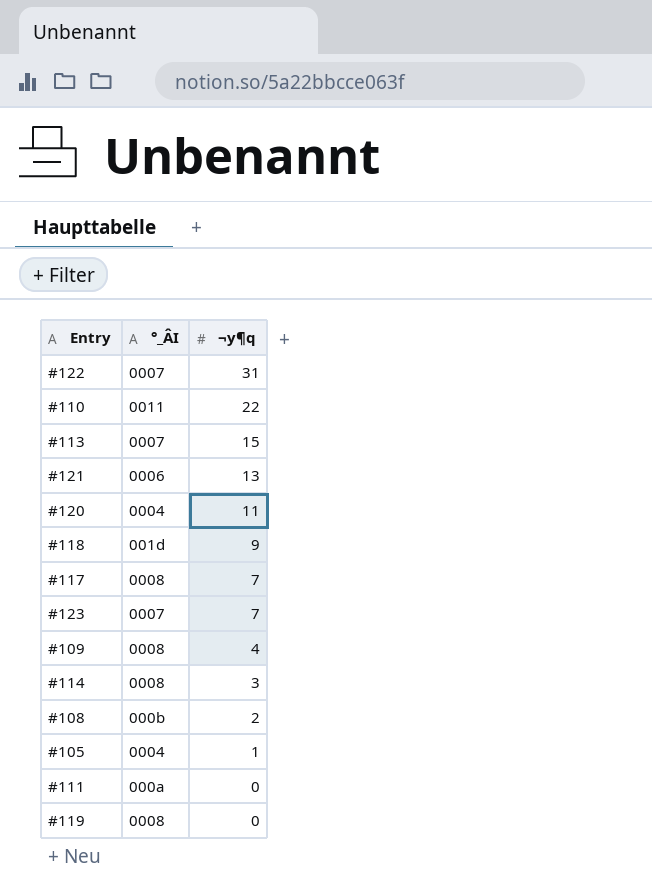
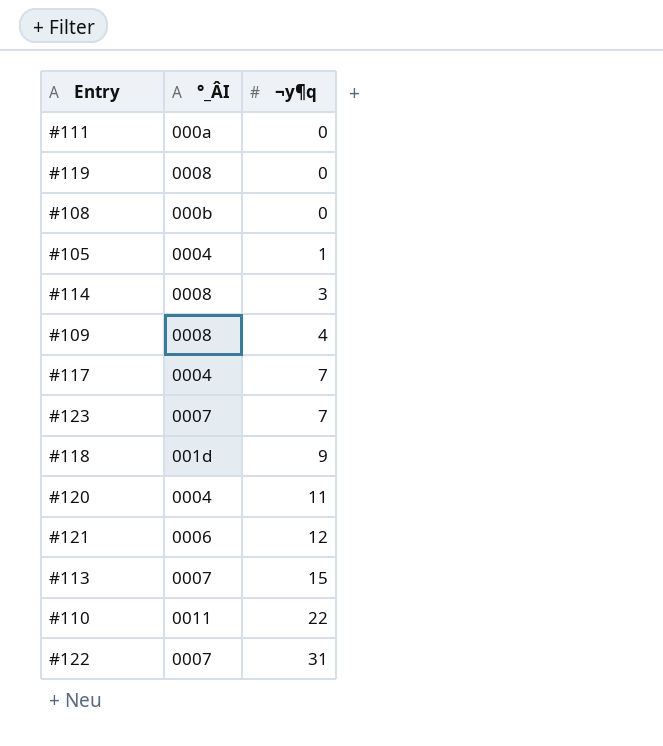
row order: ¬y¶q descending -> ¬y¶q ascending
#108 | ¬y¶q: 2 -> 0
#117 | °_ÂI: 0008 -> 0004
#121 | ¬y¶q: 13 -> 12

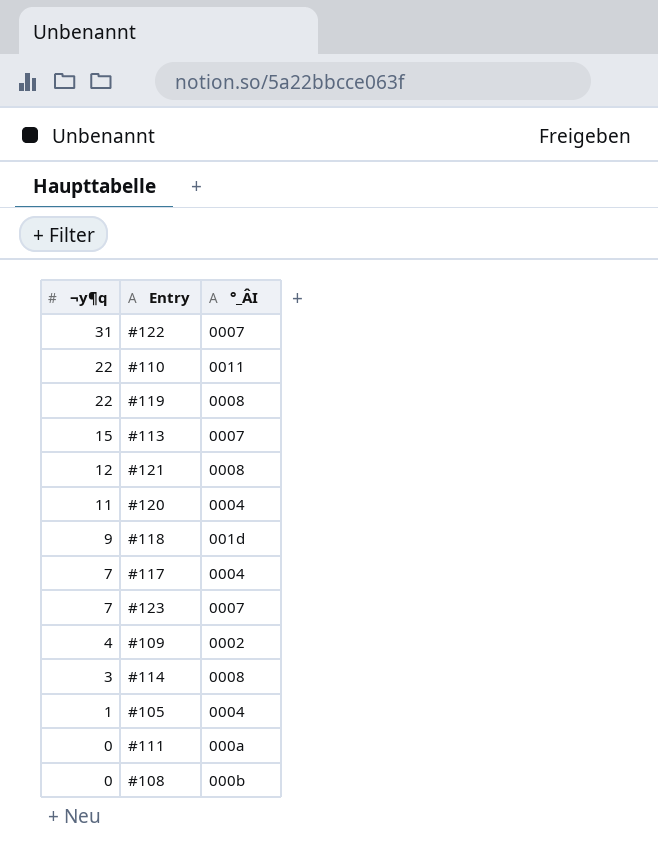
row order: ¬y¶q ascending -> ¬y¶q descending
column ¬y¶q | position: 3 -> 1
#119 | ¬y¶q: 0 -> 22
#121 | °_ÂI: 0006 -> 0008
#109 | °_ÂI: 0008 -> 0002

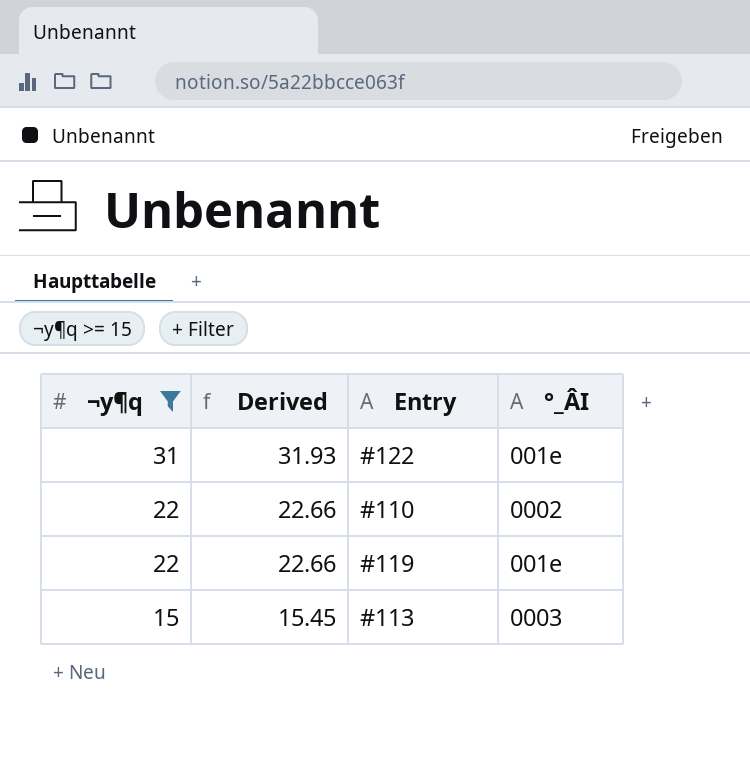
filter: none -> ¬y¶q >= 15
column Derived | formula: none -> [¬y¶q] * 1.03
#122 | °_ÂI: 0007 -> 001e
#110 | °_ÂI: 0011 -> 0002
#119 | °_ÂI: 0008 -> 001e
#113 | °_ÂI: 0007 -> 0003

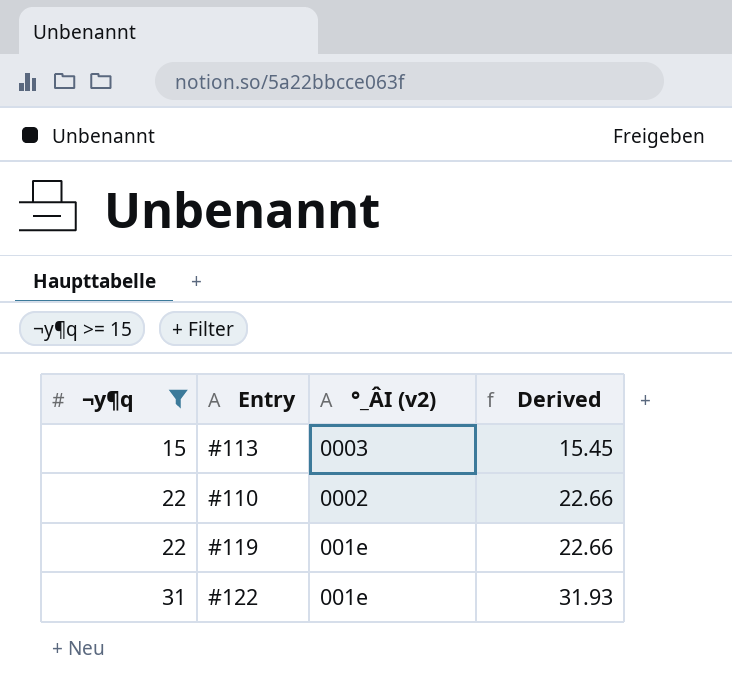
row order: ¬y¶q descending -> ¬y¶q ascending
column name: °_ÂI -> °_ÂI (v2)
column Derived | position: 2 -> 4

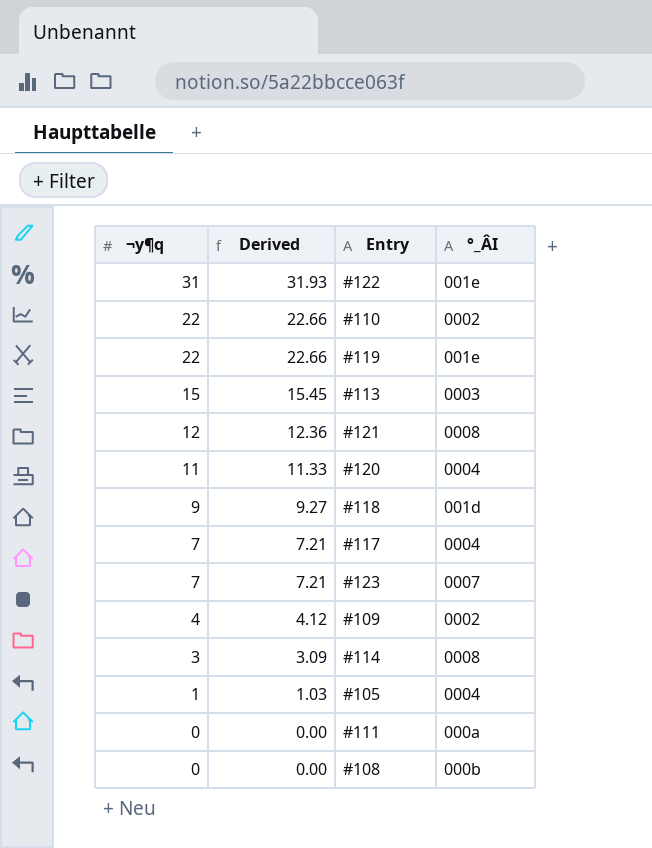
filter: ¬y¶q >= 15 -> none
row order: ¬y¶q ascending -> ¬y¶q descending
column Derived | position: 4 -> 2
column name: °_ÂI (v2) -> °_ÂI

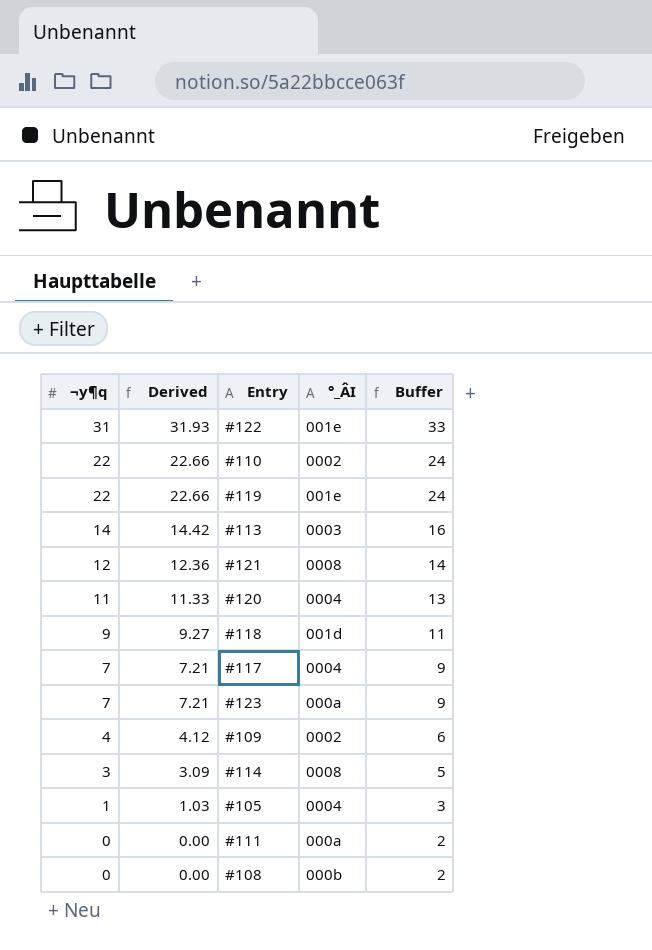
column Buffer | formula: none -> [¬y¶q] + 2
#113 | ¬y¶q: 15 -> 14
#113 | Derived: 15.45 -> 14.42
#123 | °_ÂI: 0007 -> 000a

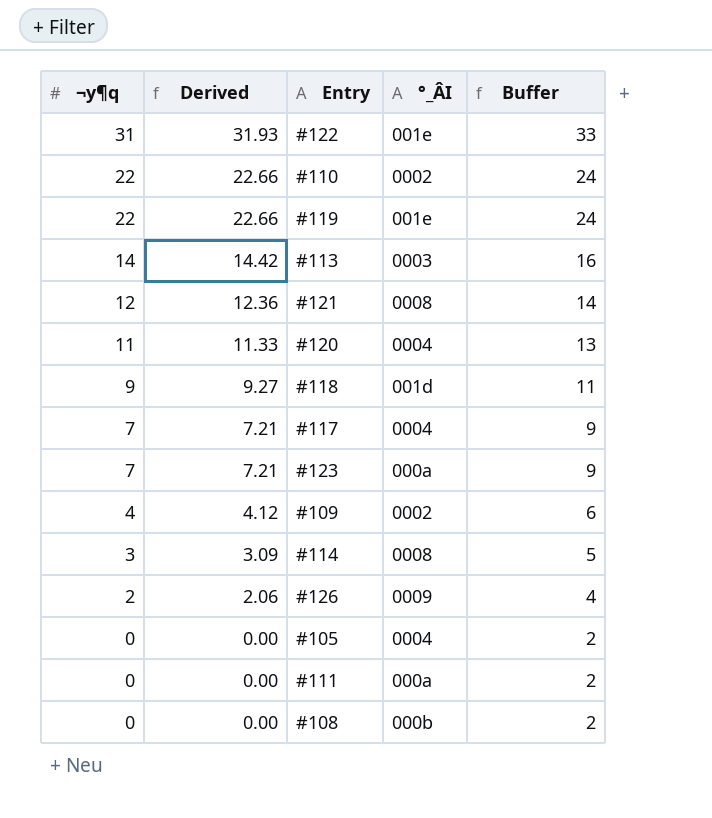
row #126: none -> 2 | 2.06 | 0009 | 4
#105 | ¬y¶q: 1 -> 0
#105 | Derived: 1.03 -> 0.00
#105 | Buffer: 3 -> 2

